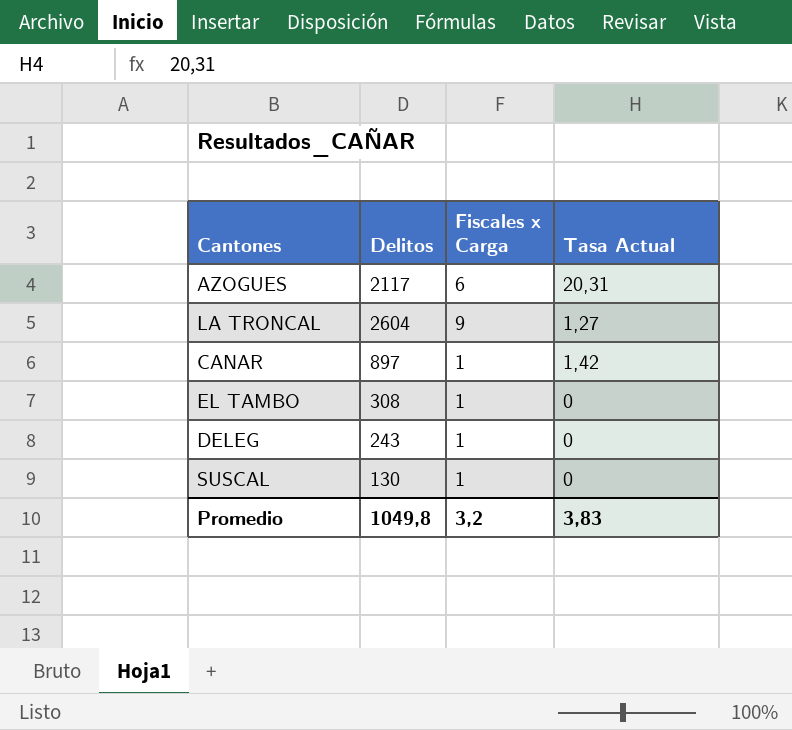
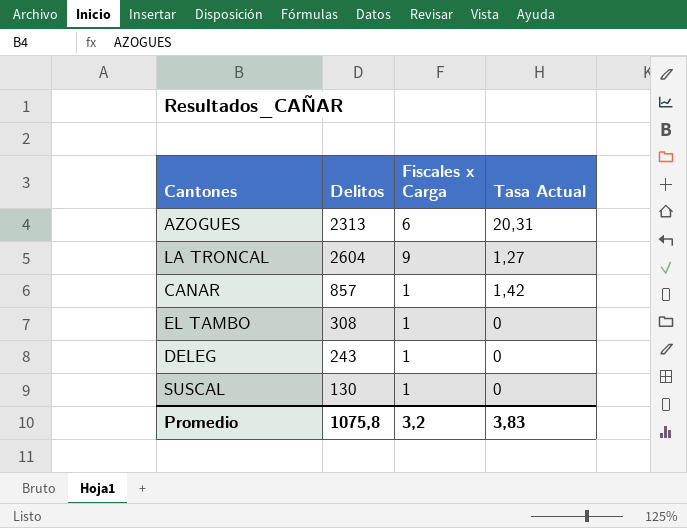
AZOGUES | Delitos: 2117 -> 2313
CANAR | Delitos: 897 -> 857
Promedio | Delitos: 1049,8 -> 1075,8

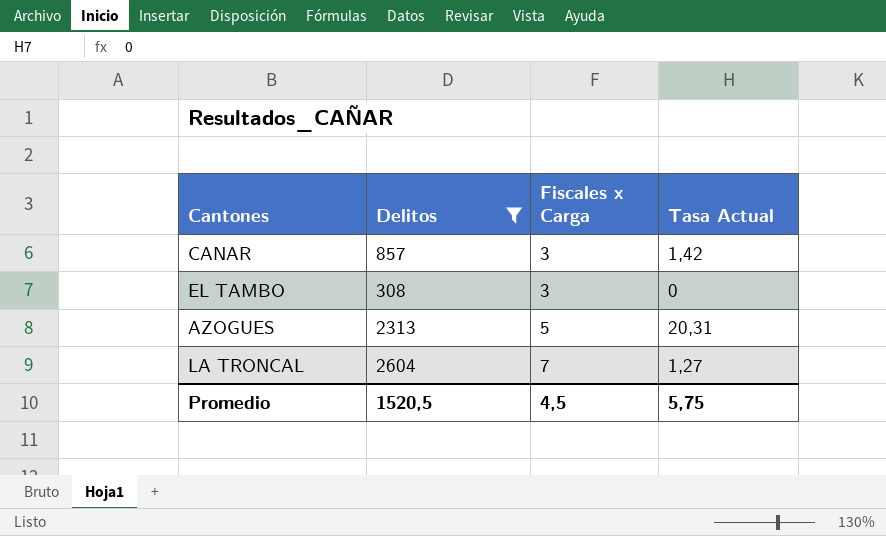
filter: none -> Delitos >= 308
row order: none -> Fiscales x Carga ascending
CANAR | Fiscales x Carga: 1 -> 3
EL TAMBO | Fiscales x Carga: 1 -> 3
AZOGUES | Fiscales x Carga: 6 -> 5
LA TRONCAL | Fiscales x Carga: 9 -> 7
Promedio | Delitos: 1075,8 -> 1520,5
Promedio | Fiscales x Carga: 3,2 -> 4,5
Promedio | Tasa Actual: 3,83 -> 5,75

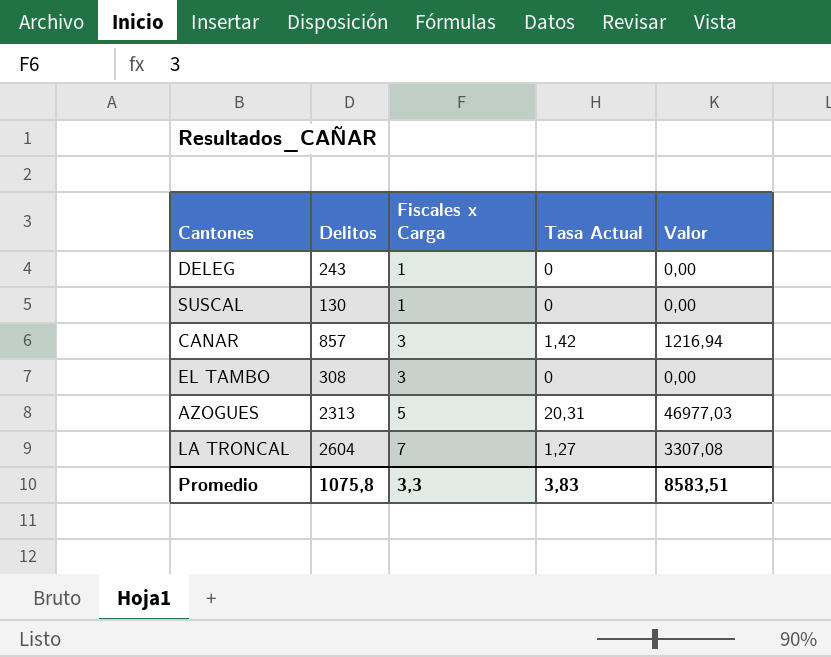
filter: Delitos >= 308 -> none
column Valor | formula: none -> [Delitos] * [Tasa Actual]
Promedio | Delitos: 1520,5 -> 1075,8
Promedio | Fiscales x Carga: 4,5 -> 3,3
Promedio | Tasa Actual: 5,75 -> 3,83

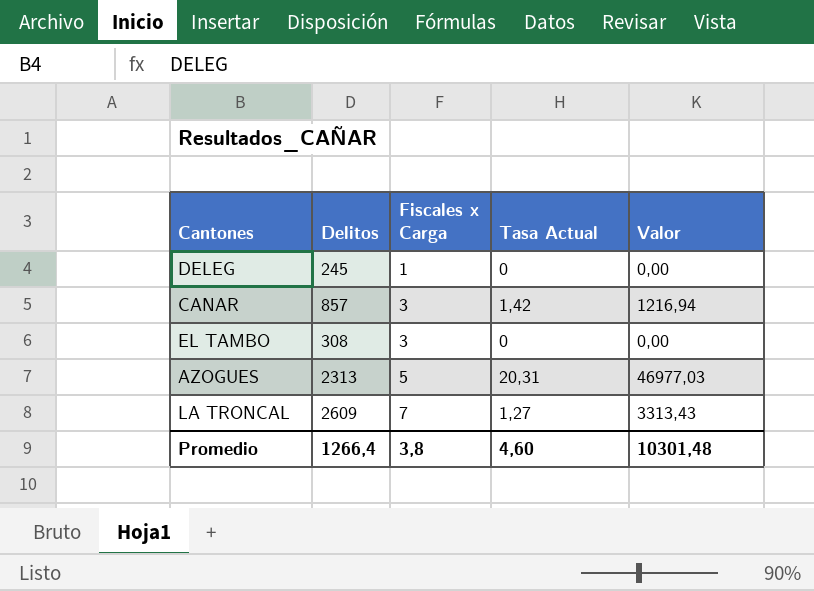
row SUSCAL: 130 | 1 | 0 | 0,00 -> none
DELEG | Delitos: 243 -> 245
LA TRONCAL | Delitos: 2604 -> 2609
LA TRONCAL | Valor: 3307,08 -> 3313,43
Promedio | Delitos: 1075,8 -> 1266,4
Promedio | Fiscales x Carga: 3,3 -> 3,8
Promedio | Tasa Actual: 3,83 -> 4,60
Promedio | Valor: 8583,51 -> 10301,48

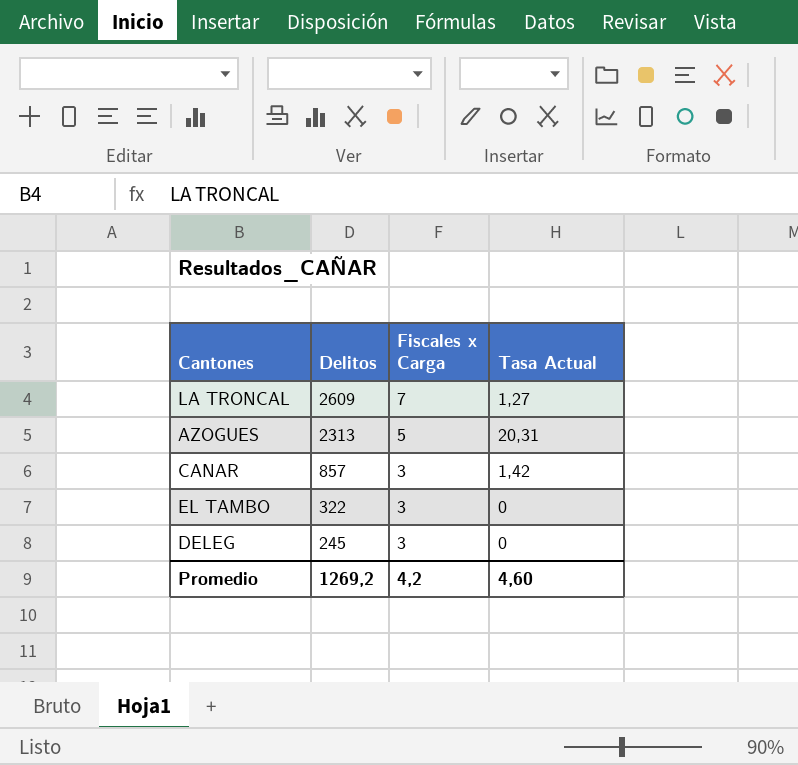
row order: Fiscales x Carga ascending -> Delitos descending
column Valor | formula: [Delitos] * [Tasa Actual] -> none
EL TAMBO | Delitos: 308 -> 322
DELEG | Fiscales x Carga: 1 -> 3
Promedio | Delitos: 1266,4 -> 1269,2
Promedio | Fiscales x Carga: 3,8 -> 4,2

